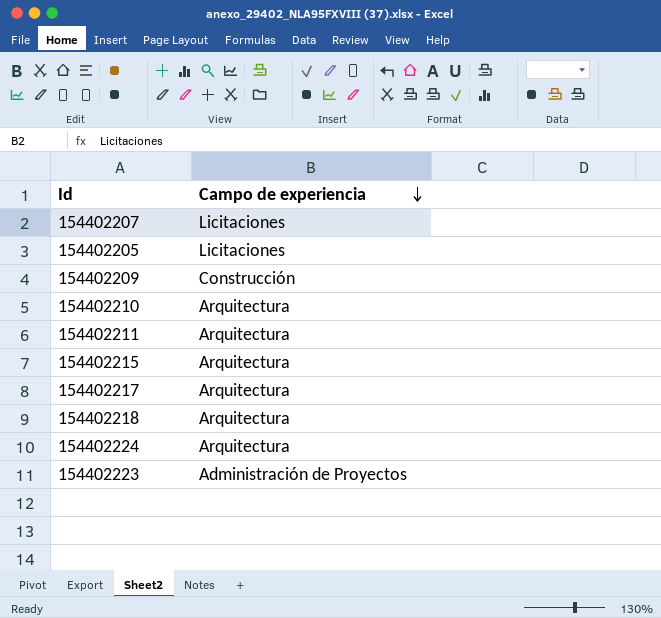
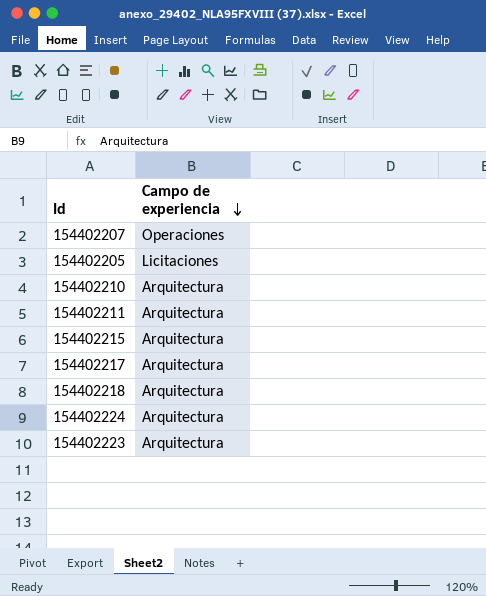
row 154402209: Construcción -> none
154402207 | Campo de experiencia: Licitaciones -> Operaciones
154402223 | Campo de experiencia: Administración de Proyectos -> Arquitectura

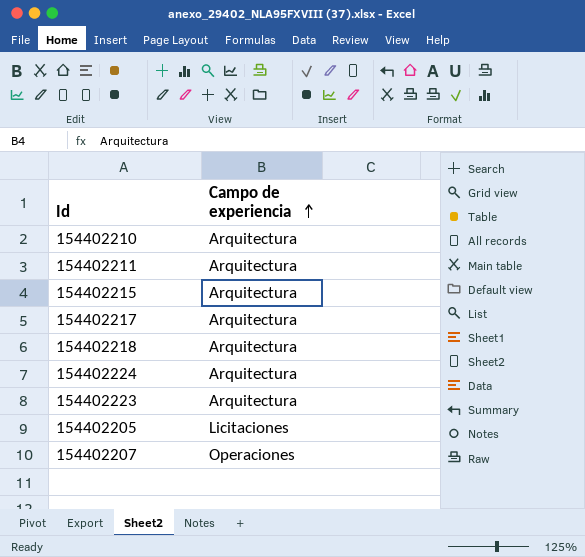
row order: Campo de experiencia descending -> Campo de experiencia ascending

